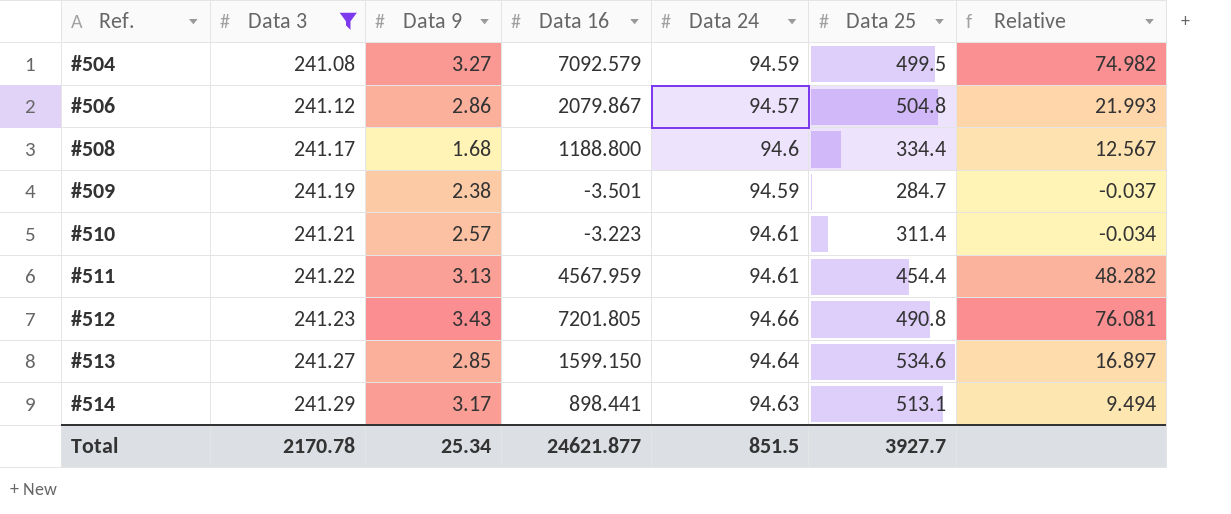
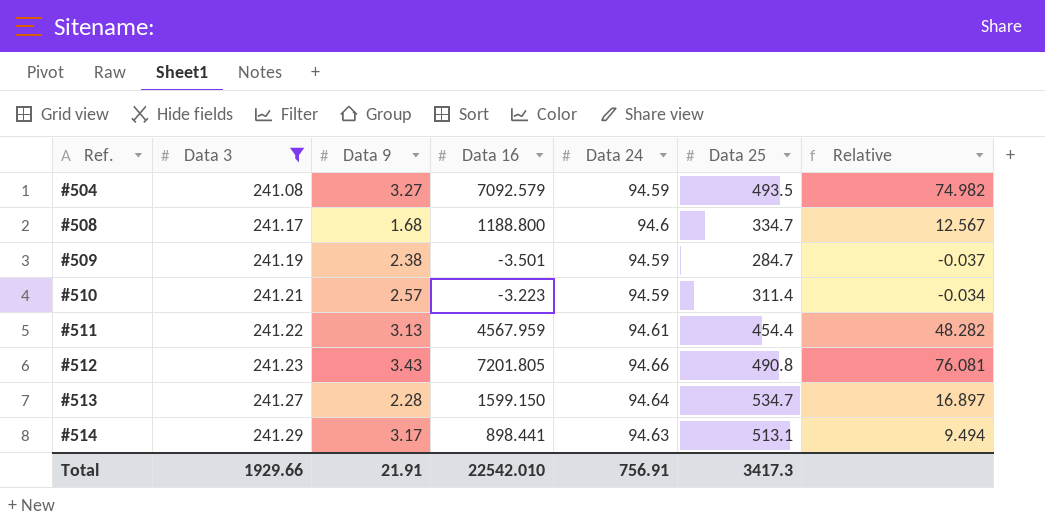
row #506: 241.12 | 2.86 | 2079.867 | 94.57 | 504.8 | 21.993 -> none
#504 | Data 25: 499.5 -> 493.5
#508 | Data 25: 334.4 -> 334.7
#510 | Data 24: 94.61 -> 94.59
#513 | Data 9: 2.85 -> 2.28
#513 | Data 25: 534.6 -> 534.7
Total | Data 3: 2170.78 -> 1929.66
Total | Data 9: 25.34 -> 21.91
Total | Data 16: 24621.877 -> 22542.010
Total | Data 24: 851.5 -> 756.91
Total | Data 25: 3927.7 -> 3417.3

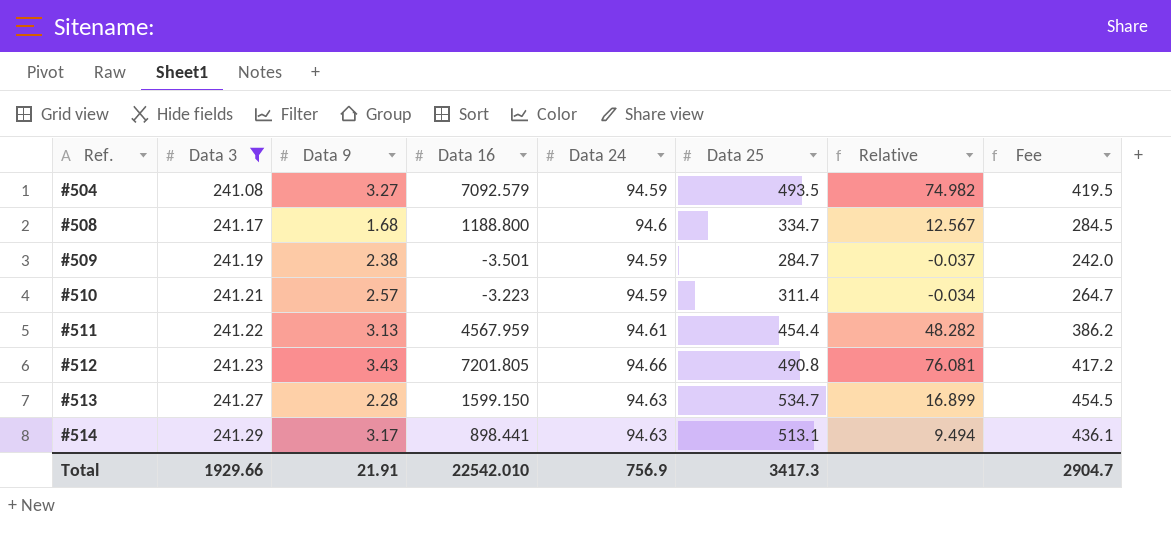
column Fee | formula: none -> [Data 25] * 0.85
#513 | Data 24: 94.64 -> 94.63
#513 | Relative: 16.897 -> 16.899
Total | Data 24: 756.91 -> 756.9

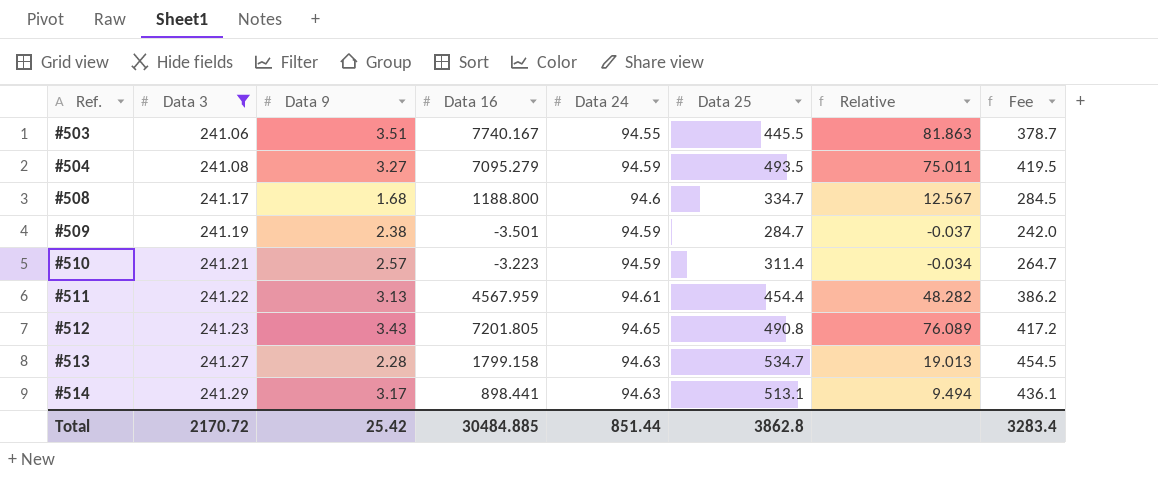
row #503: none -> 241.06 | 3.51 | 7740.167 | 94.55 | 445.5 | 81.863 | 378.7
#504 | Data 16: 7092.579 -> 7095.279
#504 | Relative: 74.982 -> 75.011
#512 | Data 24: 94.66 -> 94.65
#512 | Relative: 76.081 -> 76.089
#513 | Data 16: 1599.150 -> 1799.158
#513 | Relative: 16.899 -> 19.013
Total | Data 3: 1929.66 -> 2170.72
Total | Data 9: 21.91 -> 25.42
Total | Data 16: 22542.010 -> 30484.885
Total | Data 24: 756.9 -> 851.44
Total | Data 25: 3417.3 -> 3862.8
Total | Fee: 2904.7 -> 3283.4

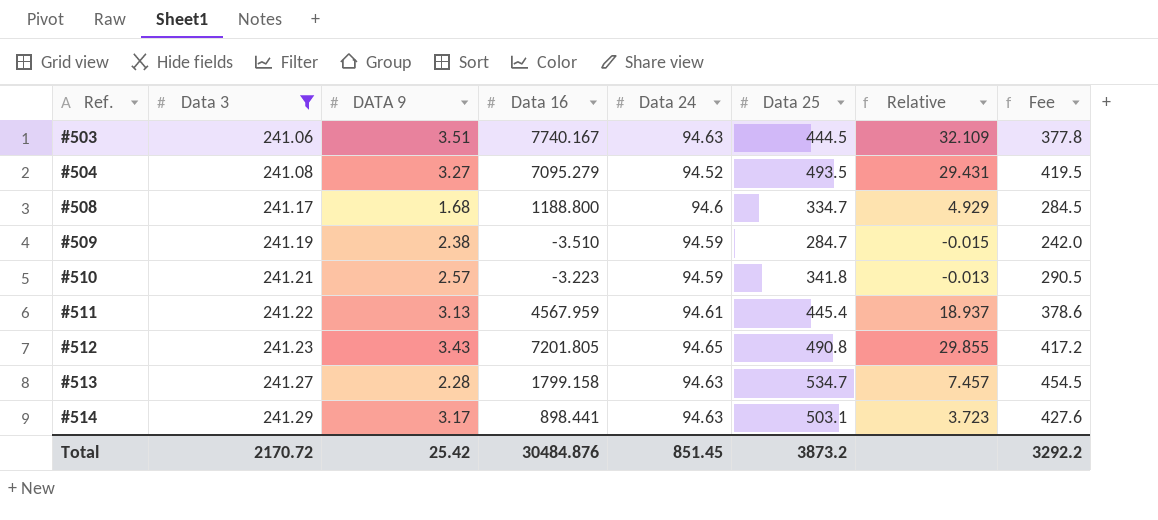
column name: Data 9 -> DATA 9
column Relative | formula: [Data 16] / [Data 24] -> [Data 16] / [Data 3]
#503 | Data 24: 94.55 -> 94.63
#503 | Data 25: 445.5 -> 444.5
#503 | Fee: 378.7 -> 377.8
#504 | Data 24: 94.59 -> 94.52
#509 | Data 16: -3.501 -> -3.510
#510 | Data 25: 311.4 -> 341.8
#510 | Fee: 264.7 -> 290.5
#511 | Data 25: 454.4 -> 445.4
#511 | Fee: 386.2 -> 378.6
#514 | Data 25: 513.1 -> 503.1
#514 | Fee: 436.1 -> 427.6
Total | Data 16: 30484.885 -> 30484.876
Total | Data 24: 851.44 -> 851.45
Total | Data 25: 3862.8 -> 3873.2
Total | Fee: 3283.4 -> 3292.2

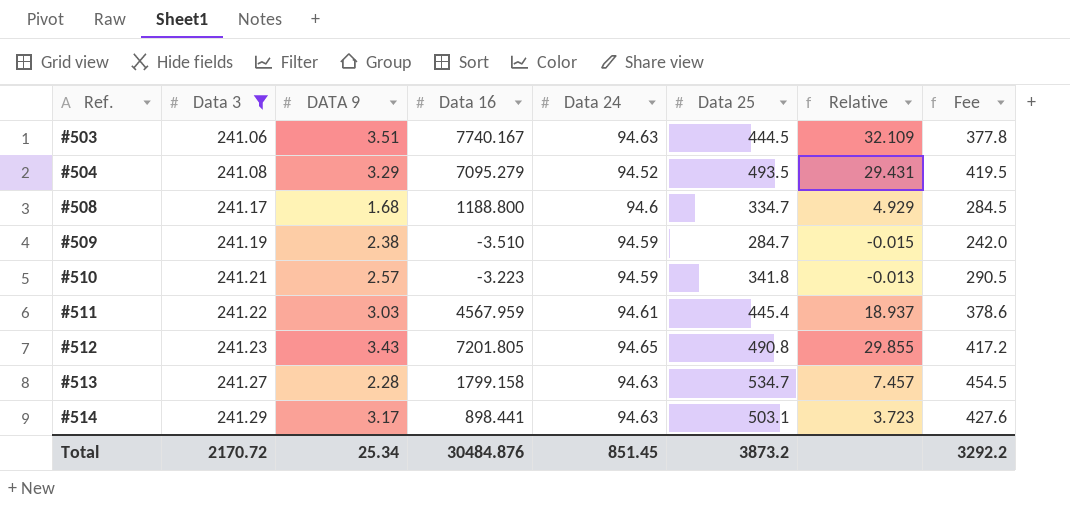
#504 | DATA 9: 3.27 -> 3.29
#511 | DATA 9: 3.13 -> 3.03
Total | DATA 9: 25.42 -> 25.34

